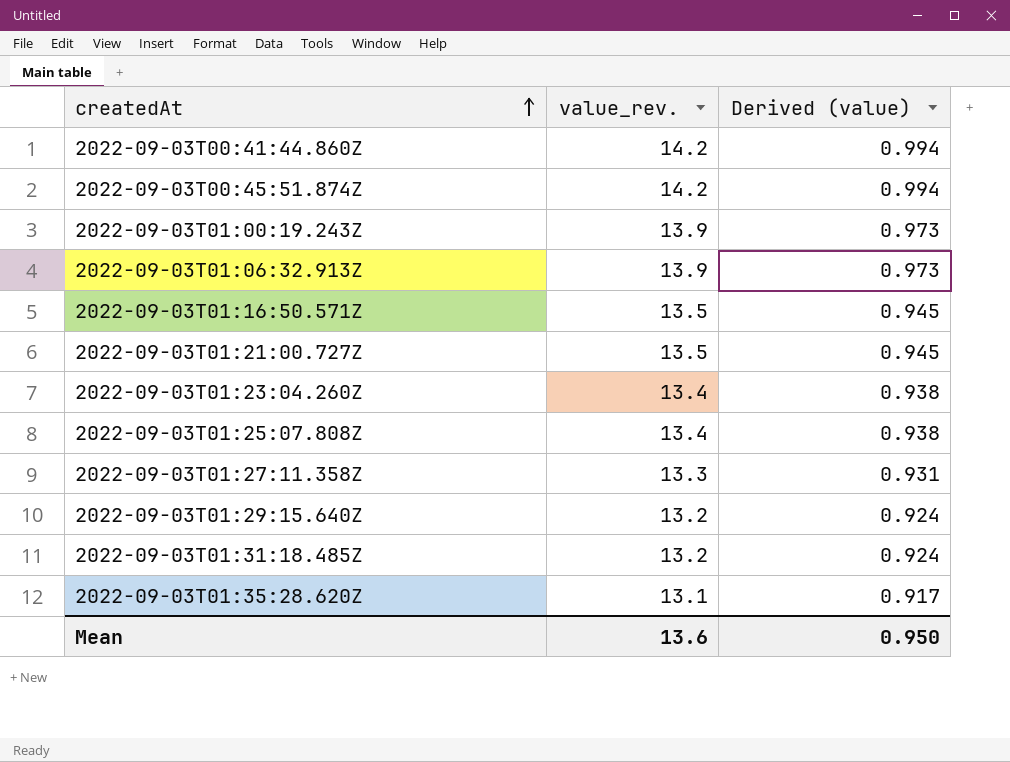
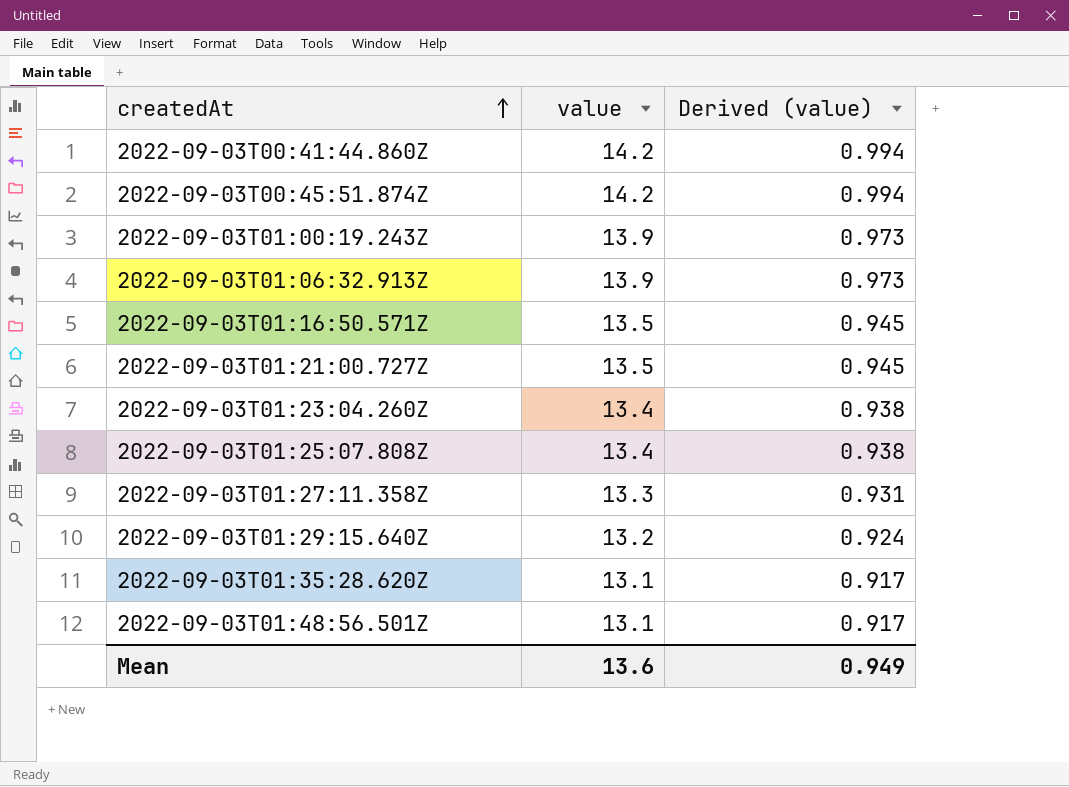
column name: value_rev. -> value
row 2022-09-03T01:31:18.485Z: 13.2 | 0.924 -> none
row 2022-09-03T01:48:56.501Z: none -> 13.1 | 0.917
Mean | Derived (value): 0.950 -> 0.949

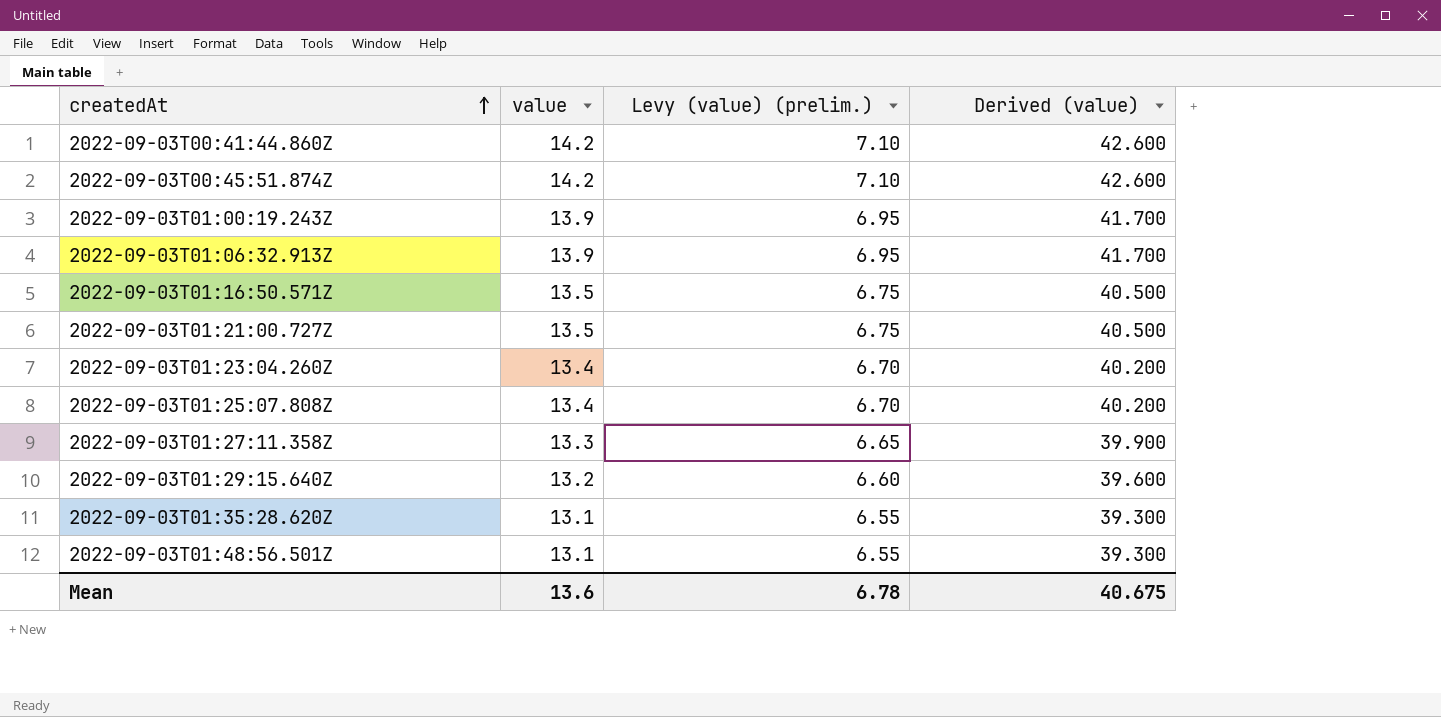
column Levy (value) (prelim.) | formula: none -> [value] * 0.5
column Derived (value) | formula: [value] * 0.07 -> [value] * 3
Mean | Derived (value): 0.949 -> 40.675

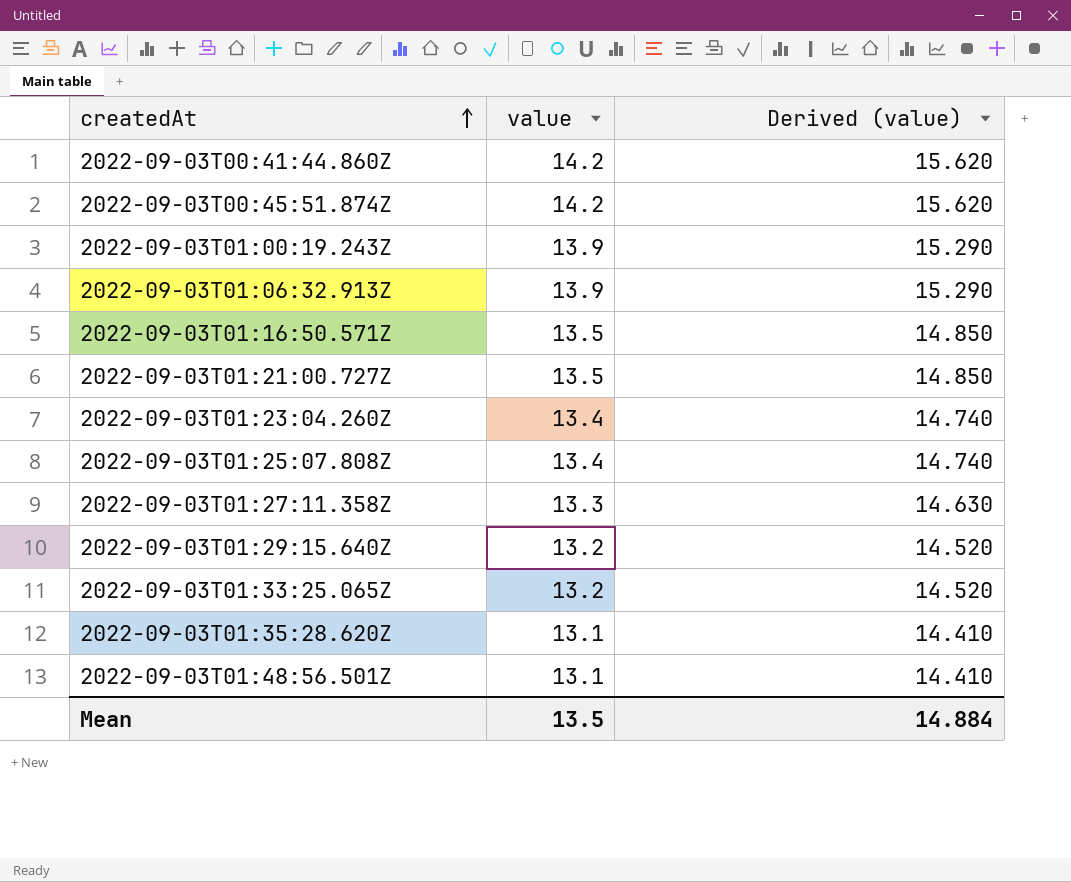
column Levy (value) (prelim.) | formula: [value] * 0.5 -> none
column Derived (value) | formula: [value] * 3 -> [value] * 1.1
row 2022-09-03T01:33:25.065Z: none -> 13.2 | 14.520
Mean | value: 13.6 -> 13.5
Mean | Derived (value): 40.675 -> 14.884

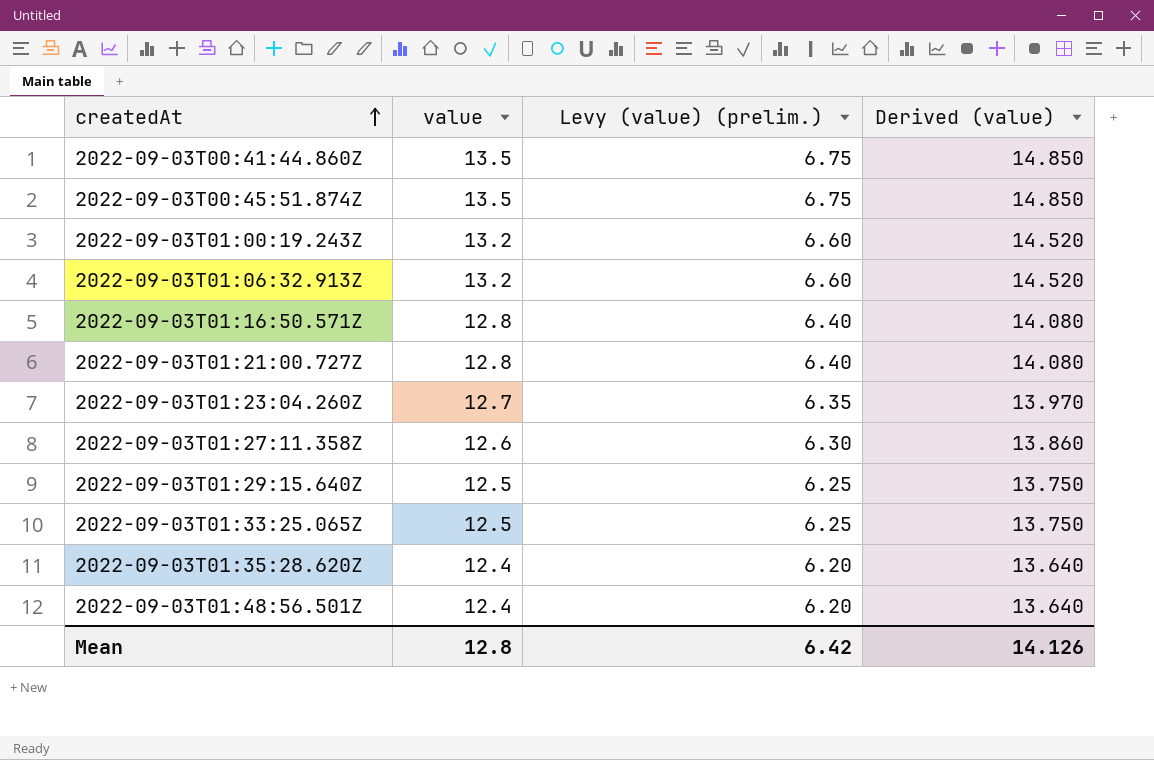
column Levy (value) (prelim.) | formula: none -> [value] * 0.5
row 2022-09-03T01:25:07.808Z: 13.4 | 14.740 -> none
2022-09-03T00:41:44.860Z | value: 14.2 -> 13.5
2022-09-03T00:41:44.860Z | Derived (value): 15.620 -> 14.850
2022-09-03T00:45:51.874Z | value: 14.2 -> 13.5
2022-09-03T00:45:51.874Z | Derived (value): 15.620 -> 14.850
2022-09-03T01:00:19.243Z | value: 13.9 -> 13.2
2022-09-03T01:00:19.243Z | Derived (value): 15.290 -> 14.520
2022-09-03T01:06:32.913Z | value: 13.9 -> 13.2
2022-09-03T01:06:32.913Z | Derived (value): 15.290 -> 14.520
2022-09-03T01:16:50.571Z | value: 13.5 -> 12.8
2022-09-03T01:16:50.571Z | Derived (value): 14.850 -> 14.080
2022-09-03T01:21:00.727Z | value: 13.5 -> 12.8
2022-09-03T01:21:00.727Z | Derived (value): 14.850 -> 14.080
2022-09-03T01:23:04.260Z | value: 13.4 -> 12.7
2022-09-03T01:23:04.260Z | Derived (value): 14.740 -> 13.970
2022-09-03T01:27:11.358Z | value: 13.3 -> 12.6
2022-09-03T01:27:11.358Z | Derived (value): 14.630 -> 13.860
2022-09-03T01:29:15.640Z | value: 13.2 -> 12.5
2022-09-03T01:29:15.640Z | Derived (value): 14.520 -> 13.750
2022-09-03T01:33:25.065Z | value: 13.2 -> 12.5
2022-09-03T01:33:25.065Z | Derived (value): 14.520 -> 13.750
2022-09-03T01:35:28.620Z | value: 13.1 -> 12.4
2022-09-03T01:35:28.620Z | Derived (value): 14.410 -> 13.640
2022-09-03T01:48:56.501Z | value: 13.1 -> 12.4
2022-09-03T01:48:56.501Z | Derived (value): 14.410 -> 13.640
Mean | value: 13.5 -> 12.8
Mean | Derived (value): 14.884 -> 14.126

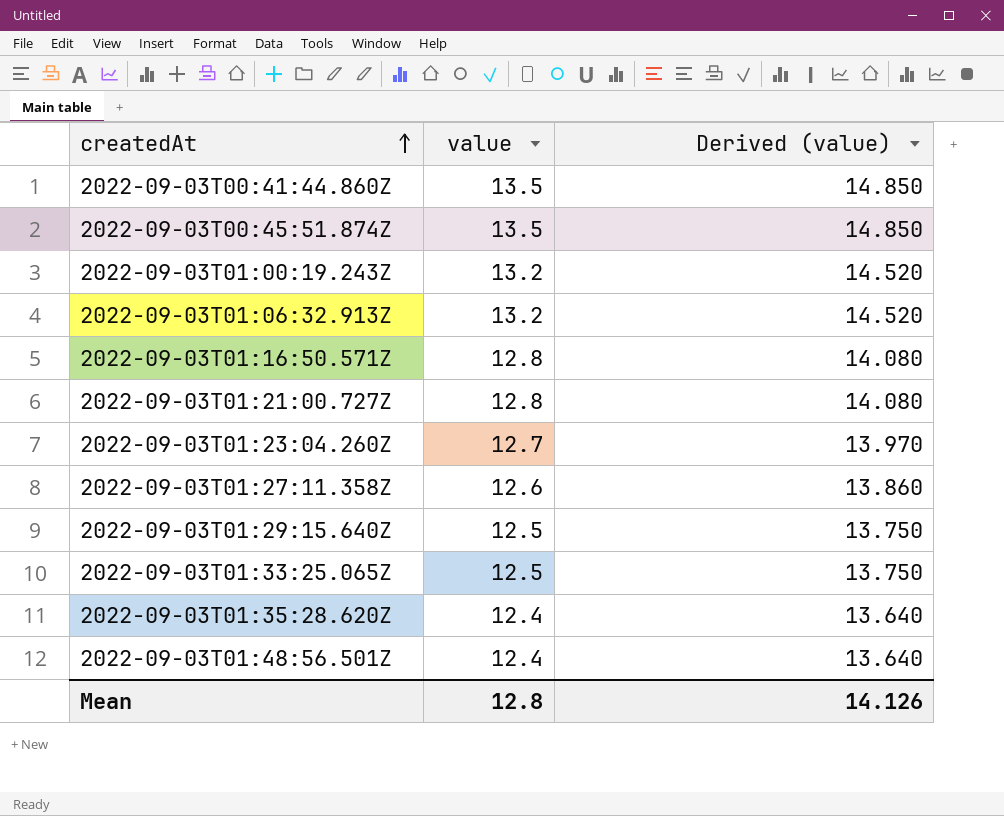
column Levy (value) (prelim.) | formula: [value] * 0.5 -> none

